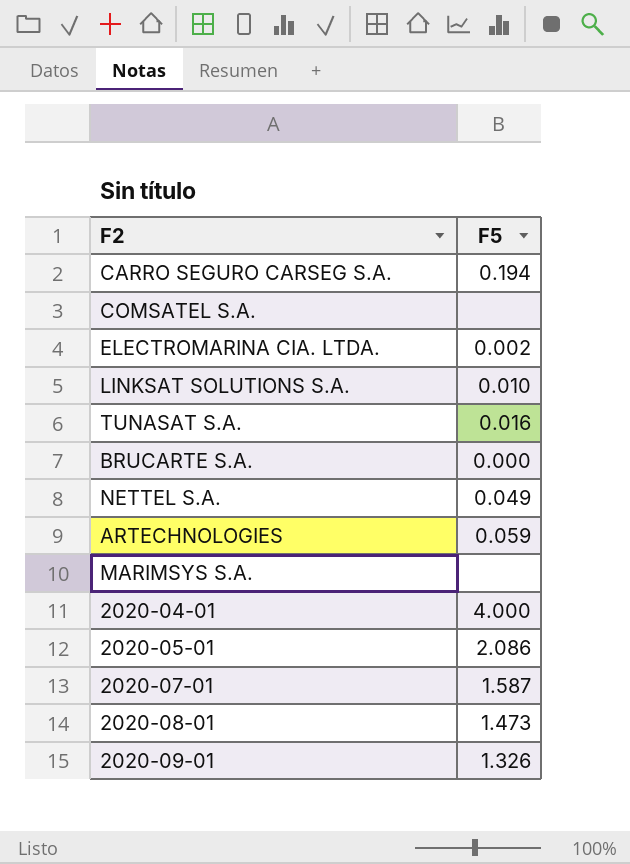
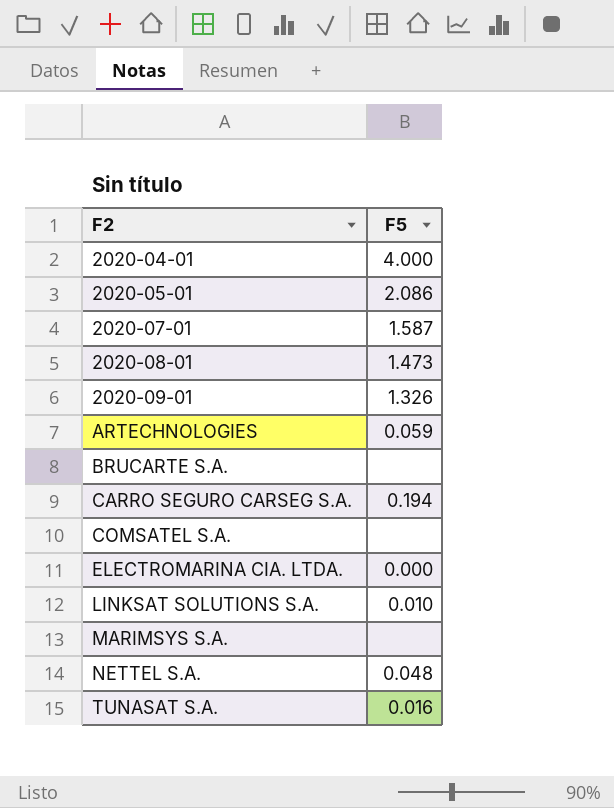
row order: none -> F2 ascending
BRUCARTE S.A. | F5: 0.000 -> none
ELECTROMARINA CIA. LTDA. | F5: 0.002 -> 0.000
NETTEL S.A. | F5: 0.049 -> 0.048

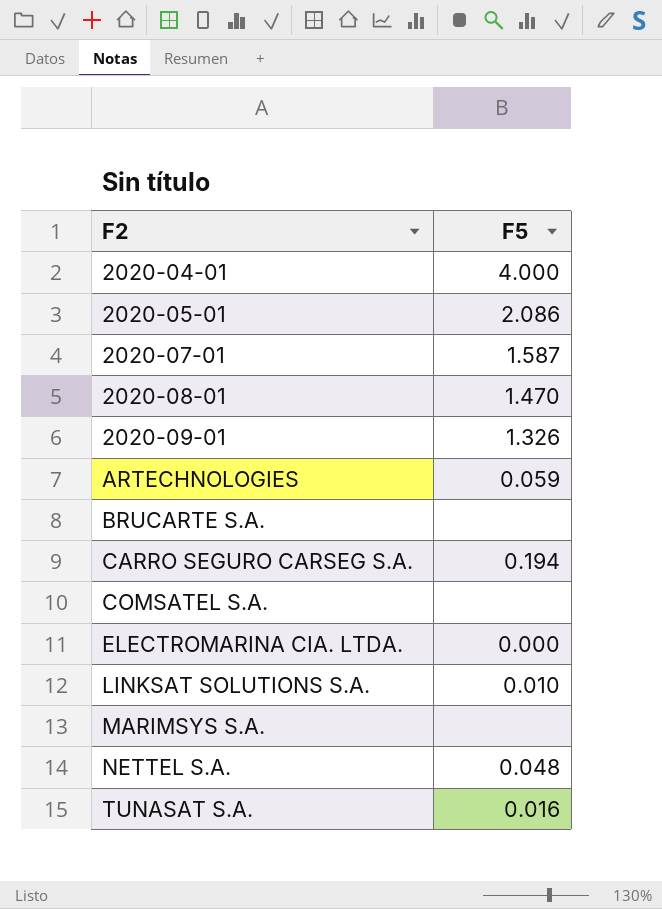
2020-08-01 | F5: 1.473 -> 1.470

